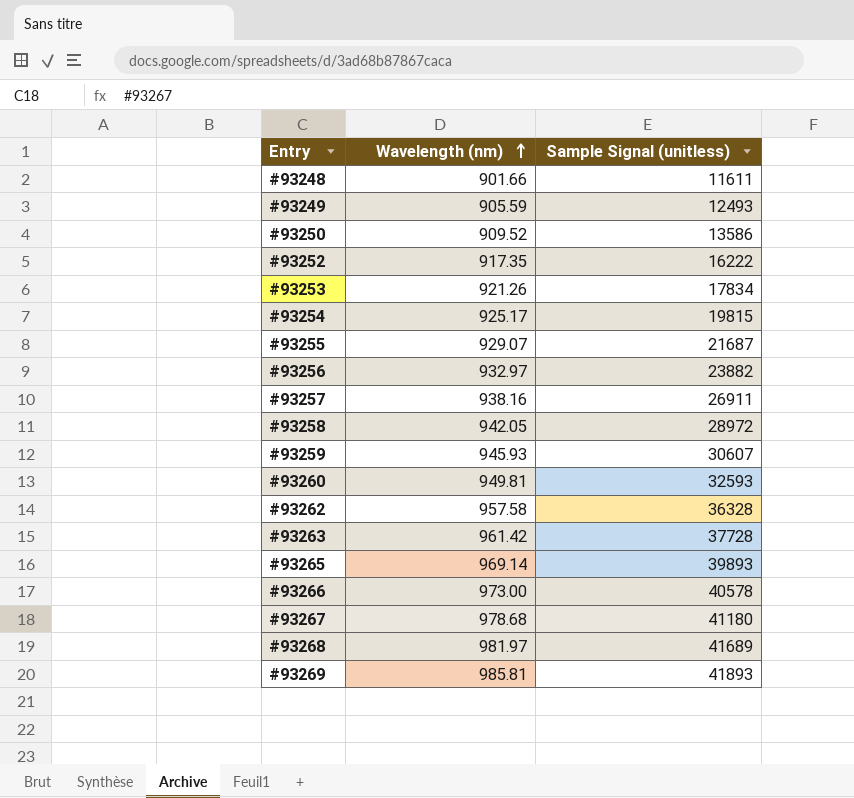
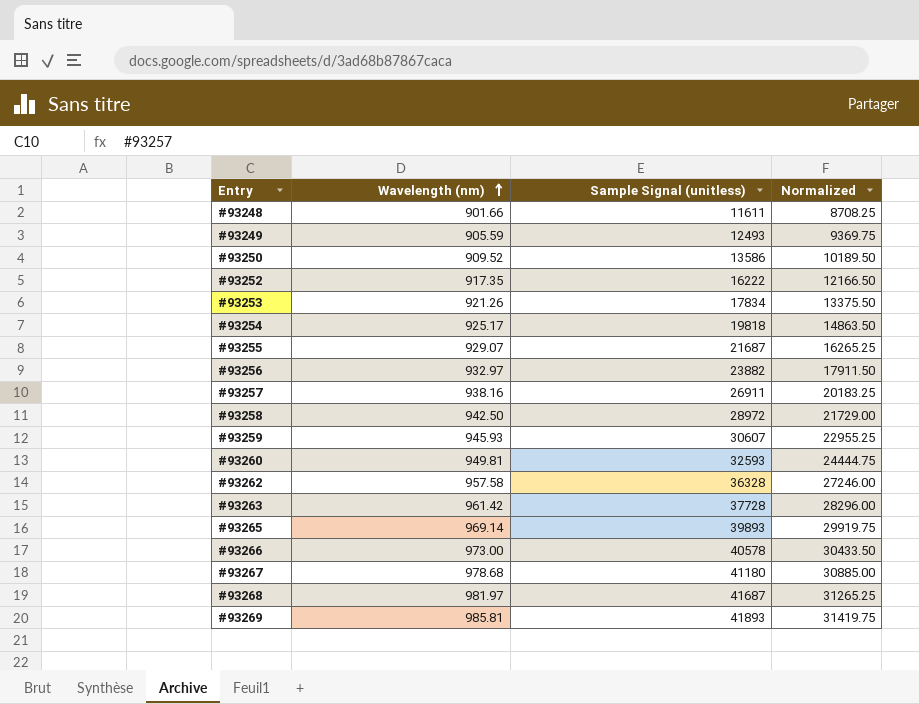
column Normalized | formula: none -> [Sample Signal (unitless)] * 0.75
#93254 | Sample Signal (unitless): 19815 -> 19818
#93258 | Wavelength (nm): 942.05 -> 942.50
#93268 | Sample Signal (unitless): 41689 -> 41687

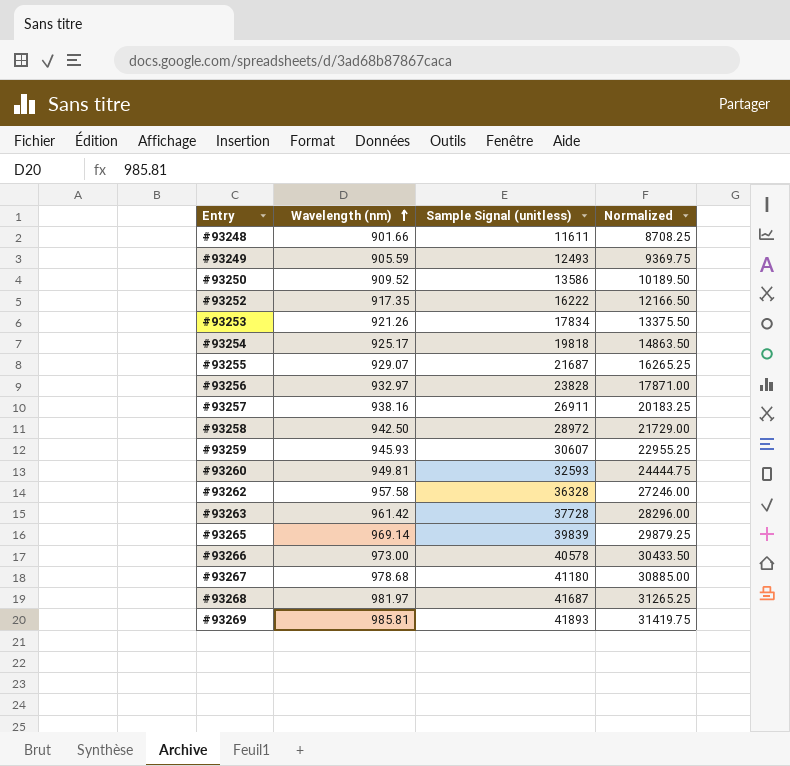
#93256 | Sample Signal (unitless): 23882 -> 23828
#93256 | Normalized: 17911.50 -> 17871.00
#93265 | Sample Signal (unitless): 39893 -> 39839
#93265 | Normalized: 29919.75 -> 29879.25

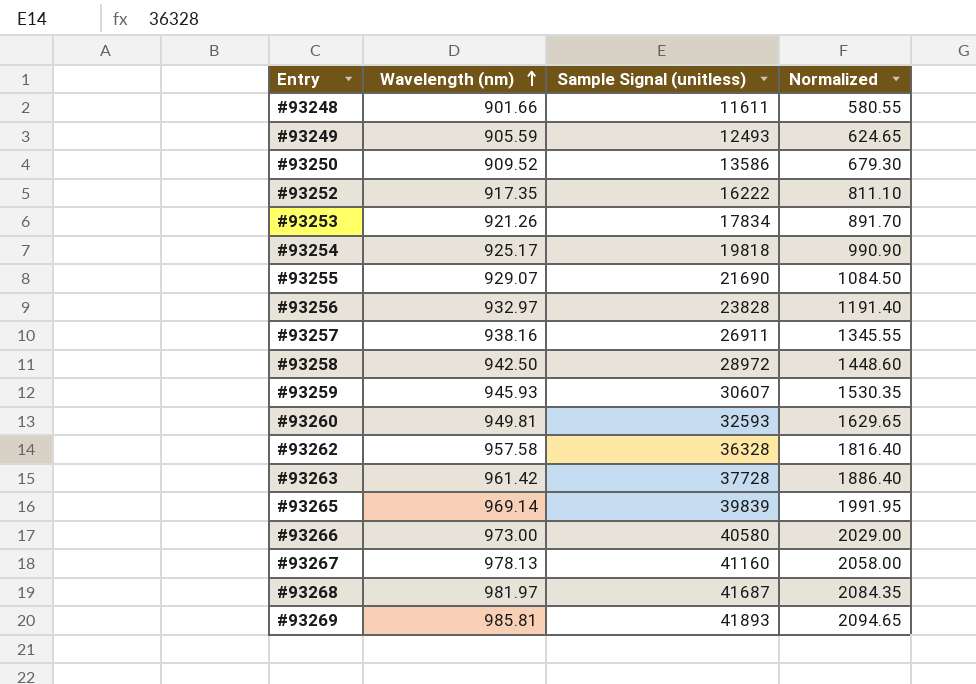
column Normalized | formula: [Sample Signal (unitless)] * 0.75 -> [Sample Signal (unitless)] * 0.05
#93255 | Sample Signal (unitless): 21687 -> 21690
#93266 | Sample Signal (unitless): 40578 -> 40580
#93267 | Wavelength (nm): 978.68 -> 978.13
#93267 | Sample Signal (unitless): 41180 -> 41160

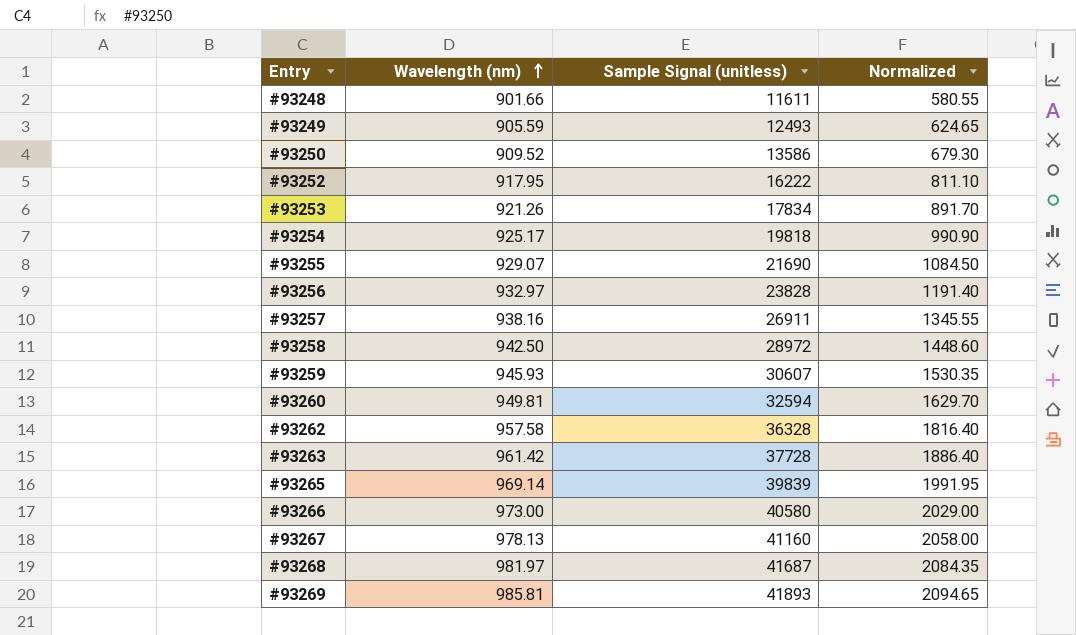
#93252 | Wavelength (nm): 917.35 -> 917.95
#93260 | Sample Signal (unitless): 32593 -> 32594
#93260 | Normalized: 1629.65 -> 1629.70

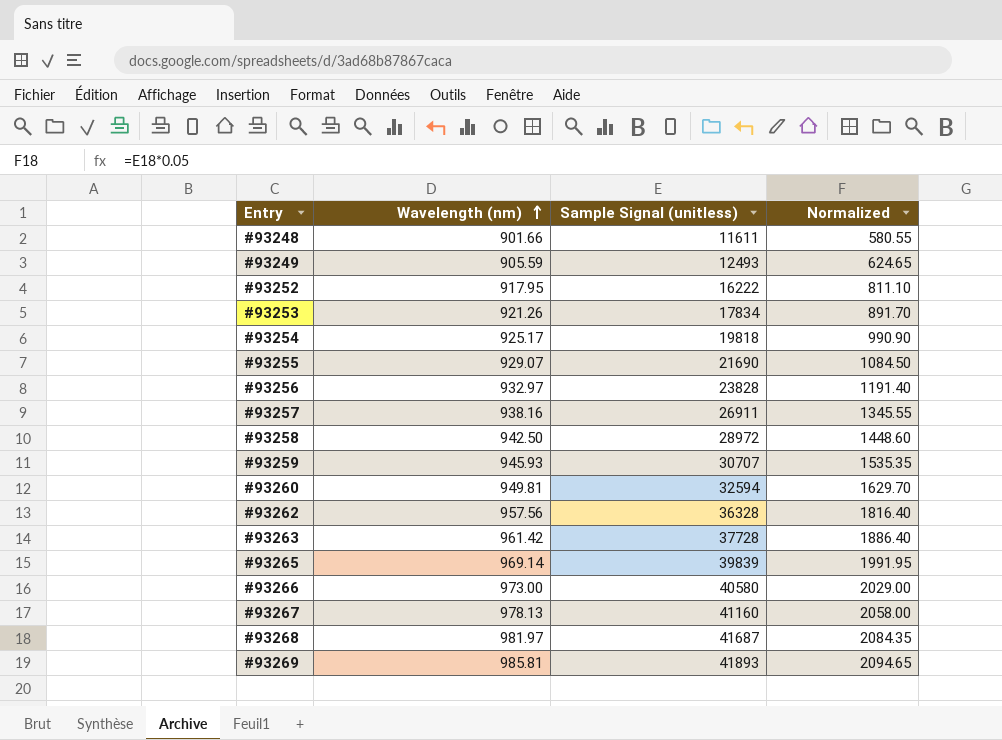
row #93250: 909.52 | 13586 | 679.30 -> none
#93259 | Sample Signal (unitless): 30607 -> 30707
#93259 | Normalized: 1530.35 -> 1535.35
#93262 | Wavelength (nm): 957.58 -> 957.56

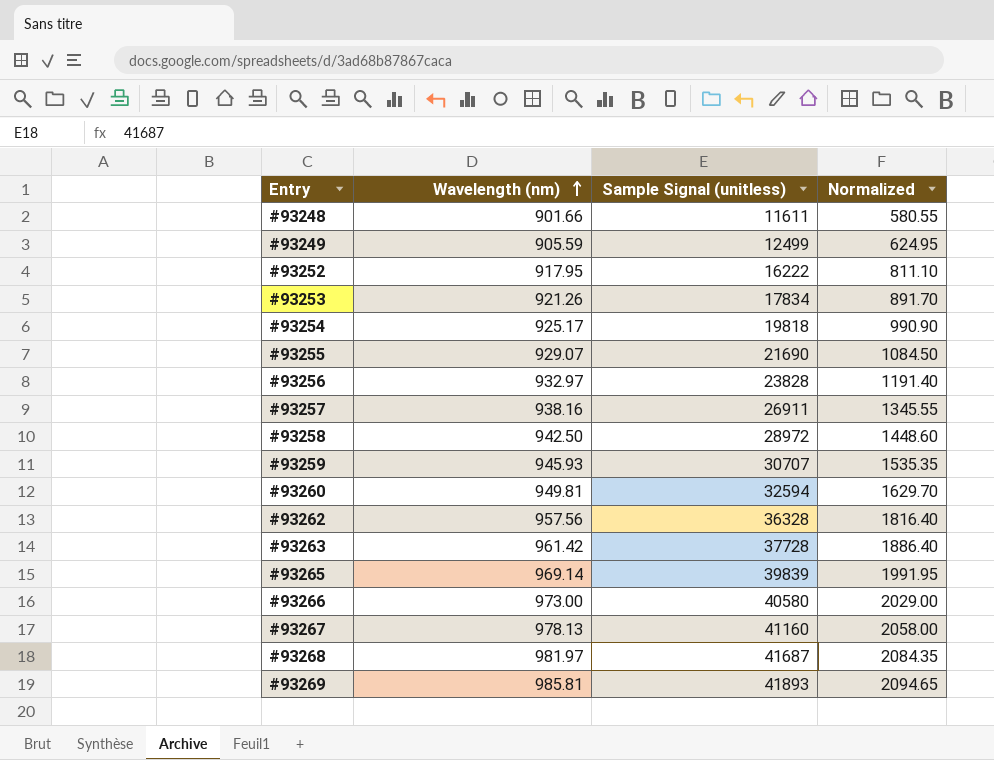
#93249 | Sample Signal (unitless): 12493 -> 12499
#93249 | Normalized: 624.65 -> 624.95

